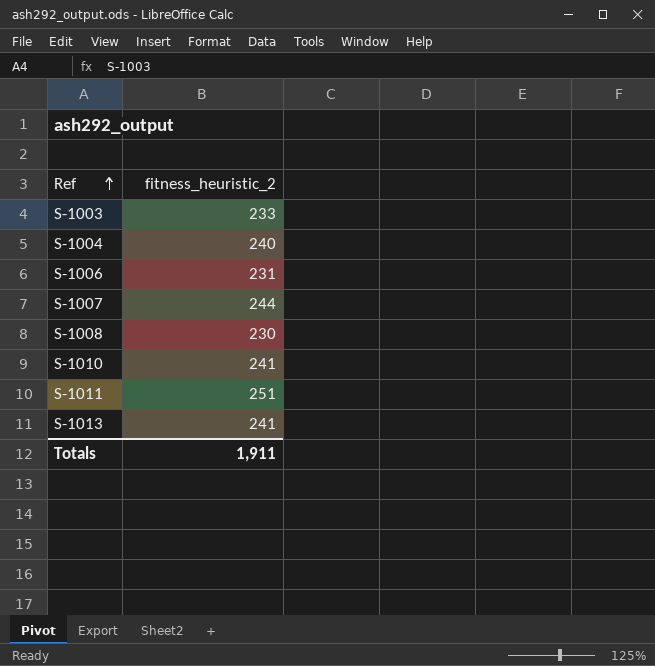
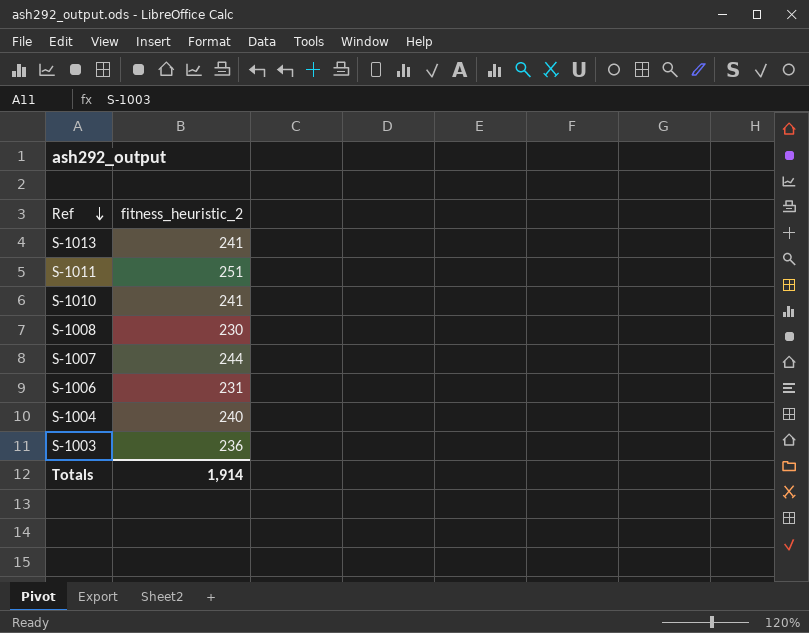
row order: Ref ascending -> Ref descending
S-1003 | fitness_heuristic_2: 233 -> 236
Totals | fitness_heuristic_2: 1,911 -> 1,914

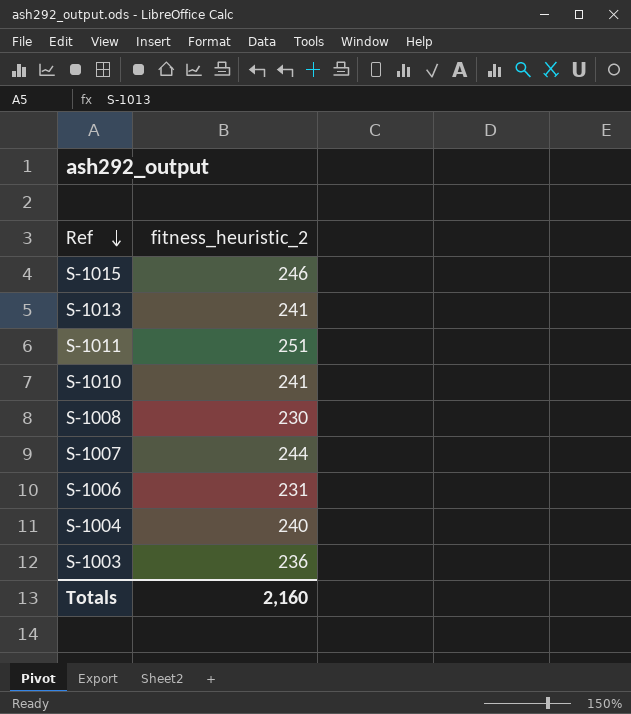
row S-1015: none -> 246
Totals | fitness_heuristic_2: 1,914 -> 2,160

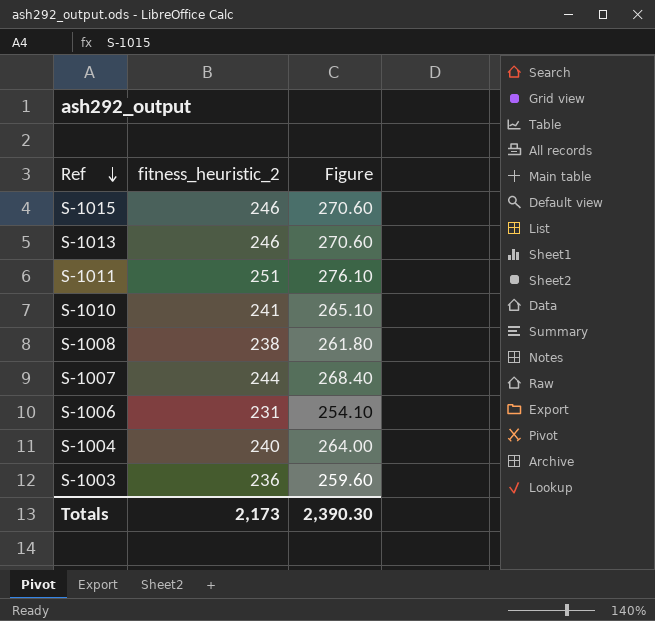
column Figure | formula: none -> [fitness_heuristic_2] * 1.1
S-1013 | fitness_heuristic_2: 241 -> 246
S-1008 | fitness_heuristic_2: 230 -> 238
Totals | fitness_heuristic_2: 2,160 -> 2,173

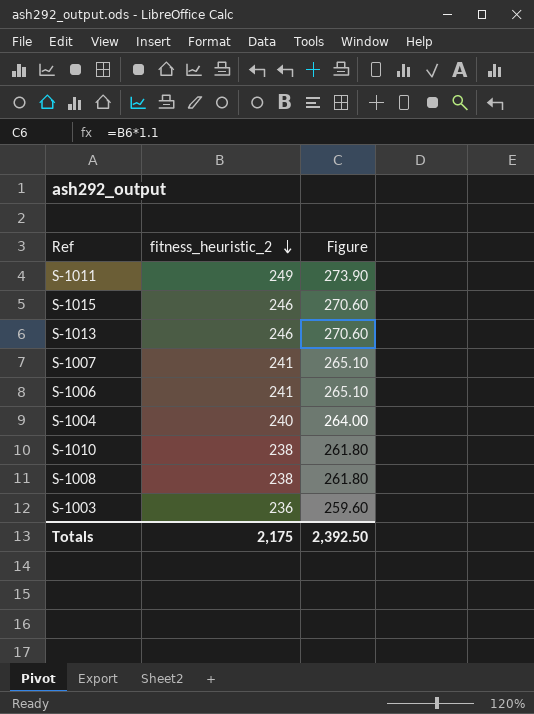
row order: Ref descending -> fitness_heuristic_2 descending
S-1011 | fitness_heuristic_2: 251 -> 249
S-1011 | Figure: 276.10 -> 273.90
S-1007 | fitness_heuristic_2: 244 -> 241
S-1007 | Figure: 268.40 -> 265.10
S-1006 | fitness_heuristic_2: 231 -> 241
S-1006 | Figure: 254.10 -> 265.10
S-1010 | fitness_heuristic_2: 241 -> 238
S-1010 | Figure: 265.10 -> 261.80
Totals | fitness_heuristic_2: 2,173 -> 2,175
Totals | Figure: 2,390.30 -> 2,392.50

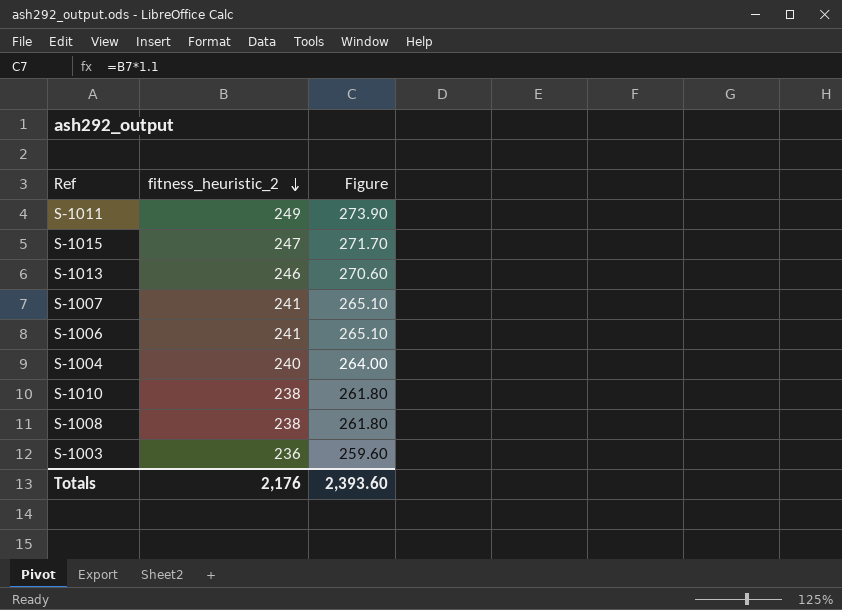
S-1015 | fitness_heuristic_2: 246 -> 247
S-1015 | Figure: 270.60 -> 271.70
Totals | fitness_heuristic_2: 2,175 -> 2,176
Totals | Figure: 2,392.50 -> 2,393.60

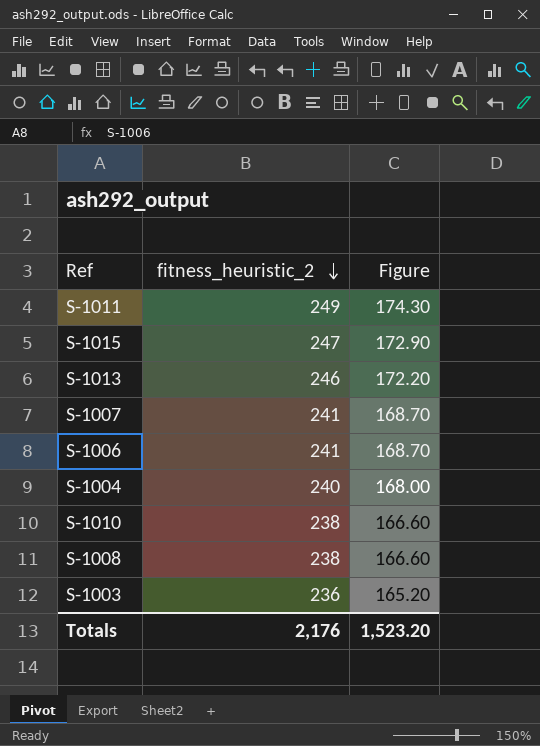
column Figure | formula: [fitness_heuristic_2] * 1.1 -> [fitness_heuristic_2] * 0.7
Totals | Figure: 2,393.60 -> 1,523.20

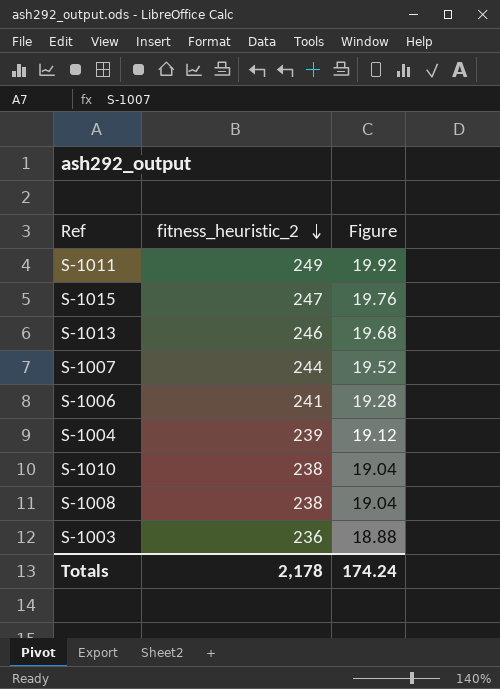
column Figure | formula: [fitness_heuristic_2] * 0.7 -> [fitness_heuristic_2] * 0.08
S-1007 | fitness_heuristic_2: 241 -> 244
S-1004 | fitness_heuristic_2: 240 -> 239
Totals | fitness_heuristic_2: 2,176 -> 2,178
Totals | Figure: 1,523.20 -> 174.24

